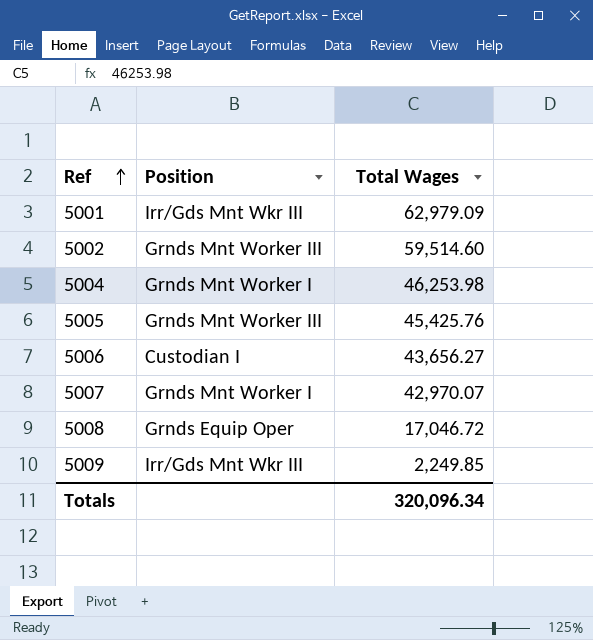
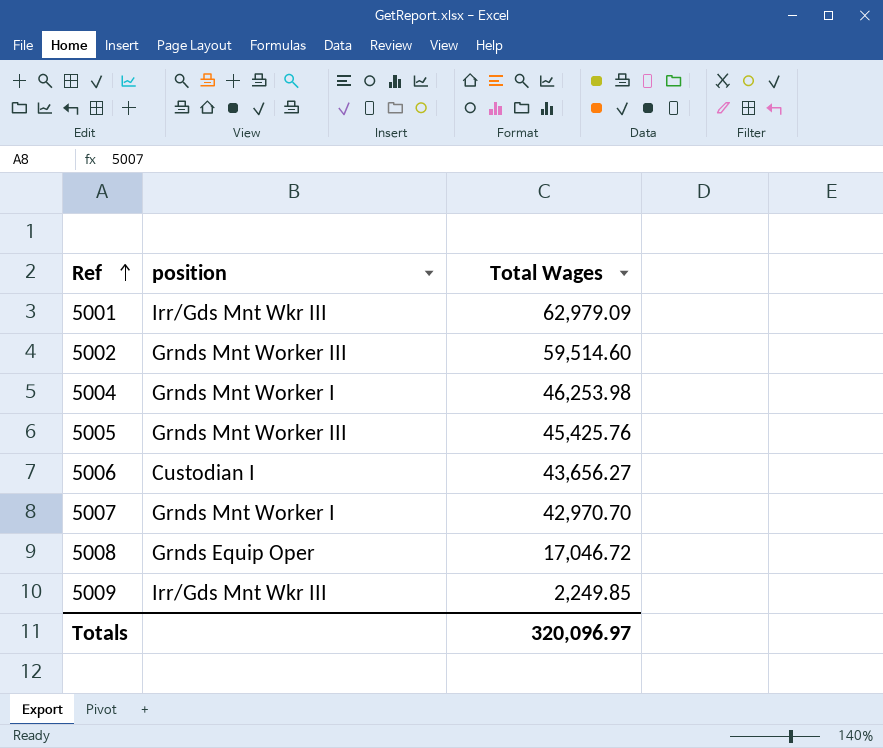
column name: Position -> position
5007 | Total Wages: 42,970.07 -> 42,970.70
Totals | Total Wages: 320,096.34 -> 320,096.97

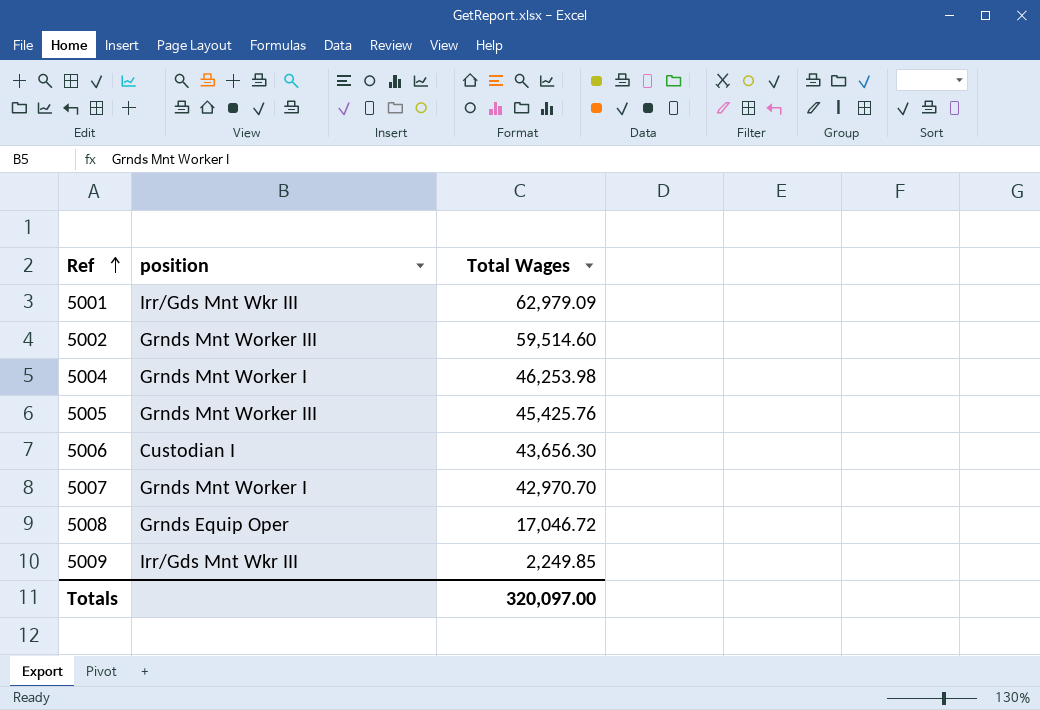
5006 | Total Wages: 43,656.27 -> 43,656.30
Totals | Total Wages: 320,096.97 -> 320,097.00

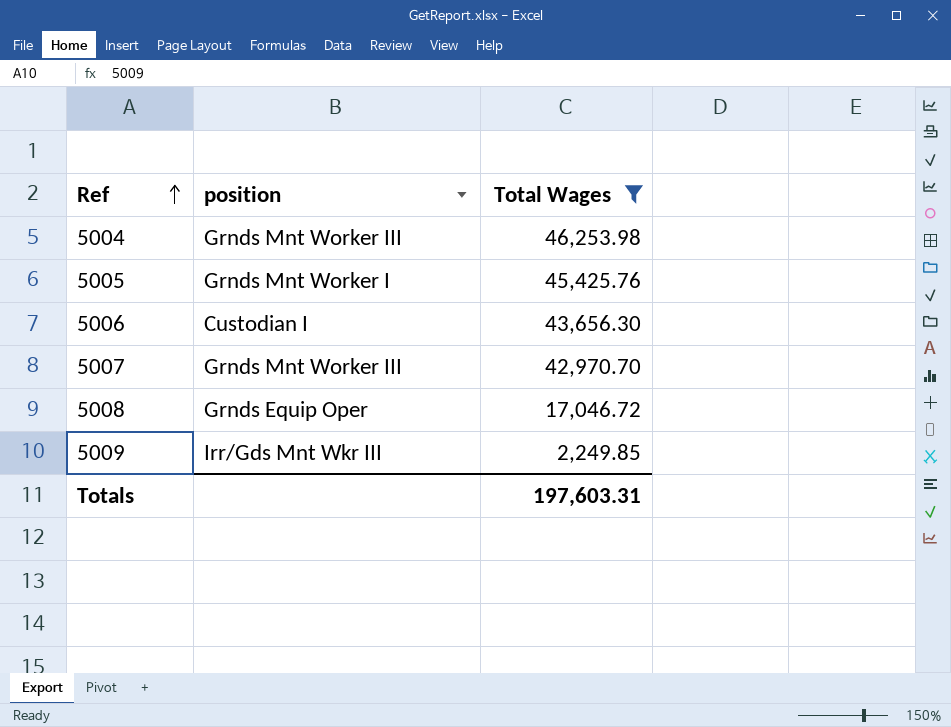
filter: none -> Total Wages <= 46,253.98
5004 | position: Grnds Mnt Worker I -> Grnds Mnt Worker III
5005 | position: Grnds Mnt Worker III -> Grnds Mnt Worker I
5007 | position: Grnds Mnt Worker I -> Grnds Mnt Worker III
Totals | Total Wages: 320,097.00 -> 197,603.31

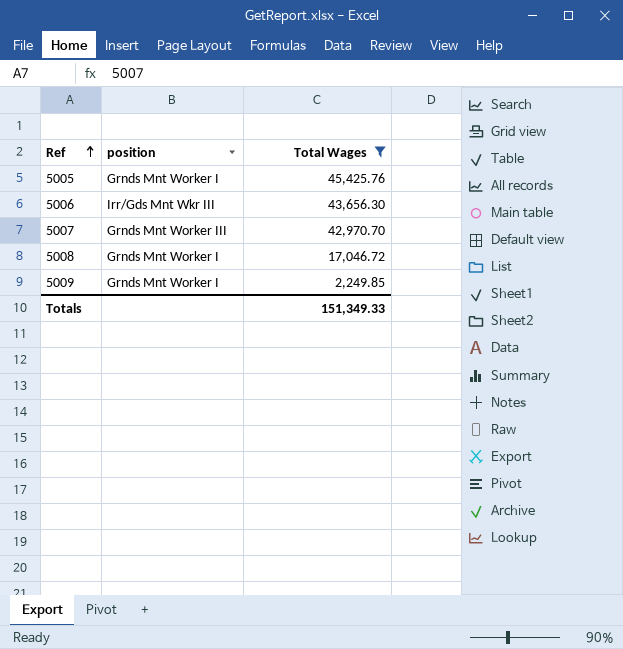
row 5004: Grnds Mnt Worker III | 46,253.98 -> none
5006 | position: Custodian I -> Irr/Gds Mnt Wkr III
5008 | position: Grnds Equip Oper -> Grnds Mnt Worker I
5009 | position: Irr/Gds Mnt Wkr III -> Grnds Mnt Worker I
Totals | Total Wages: 197,603.31 -> 151,349.33

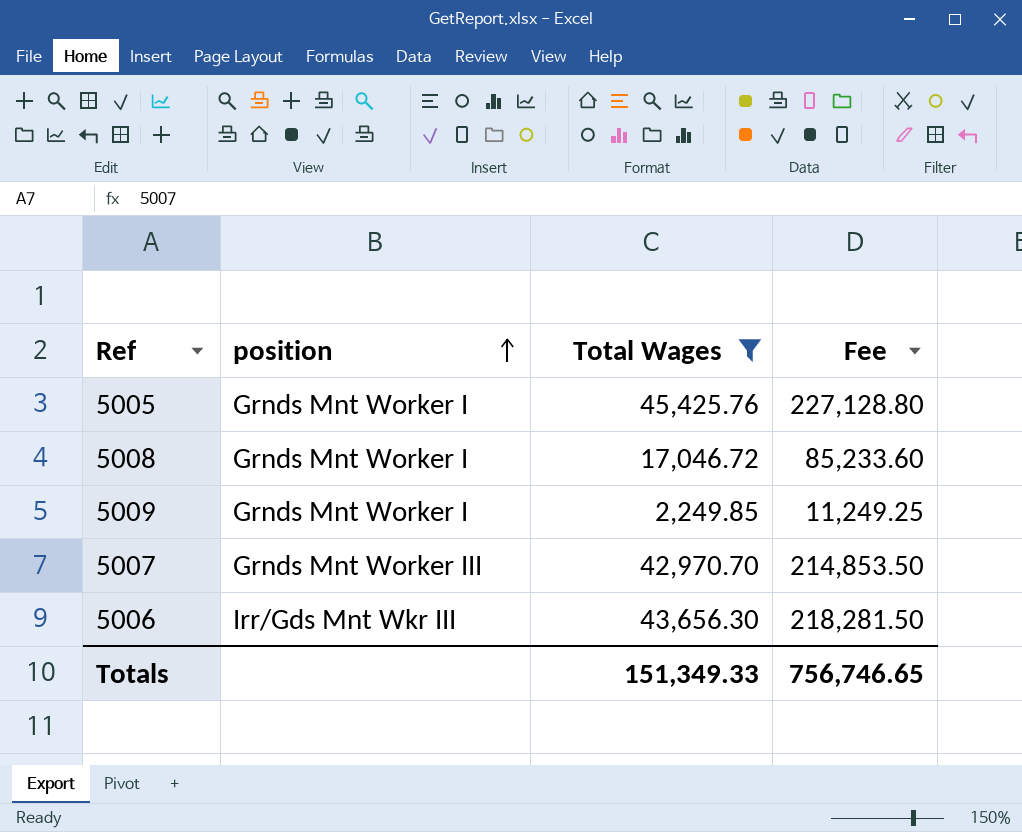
row order: Ref ascending -> position ascending
column Fee | formula: none -> [Total Wages] * 5

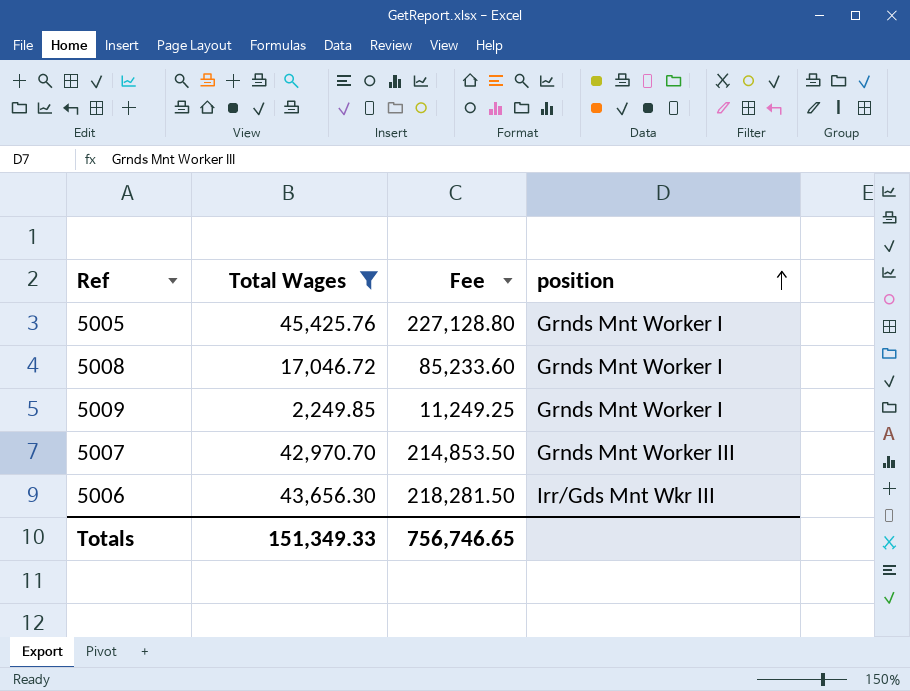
column position | position: 2 -> 4

